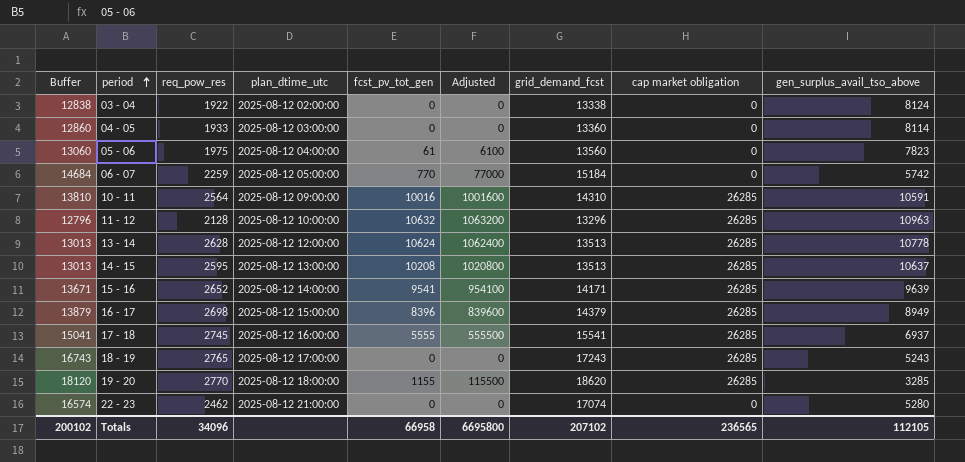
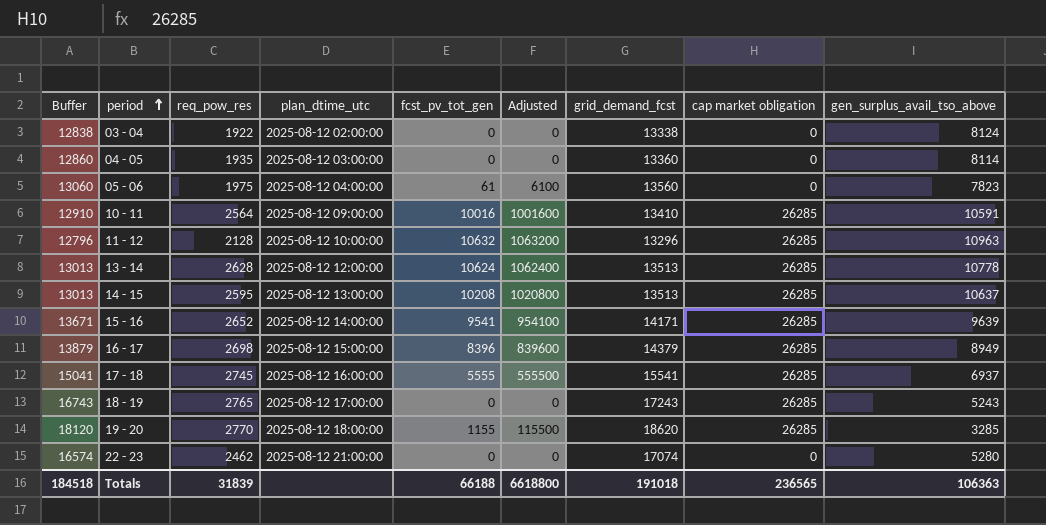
row 06 - 07: 14684 | 2259 | 2025-08-12 05:00:00 | 770 | 77000 | 15184 | 0 | 5742 -> none
04 - 05 | req_pow_res: 1933 -> 1935
10 - 11 | Buffer: 13810 -> 12910
10 - 11 | grid_demand_fcst: 14310 -> 13410
Totals | Buffer: 200102 -> 184518
Totals | req_pow_res: 34096 -> 31839
Totals | fcst_pv_tot_gen: 66958 -> 66188
Totals | Adjusted: 6695800 -> 6618800
Totals | grid_demand_fcst: 207102 -> 191018
Totals | gen_surplus_avail_tso_above: 112105 -> 106363

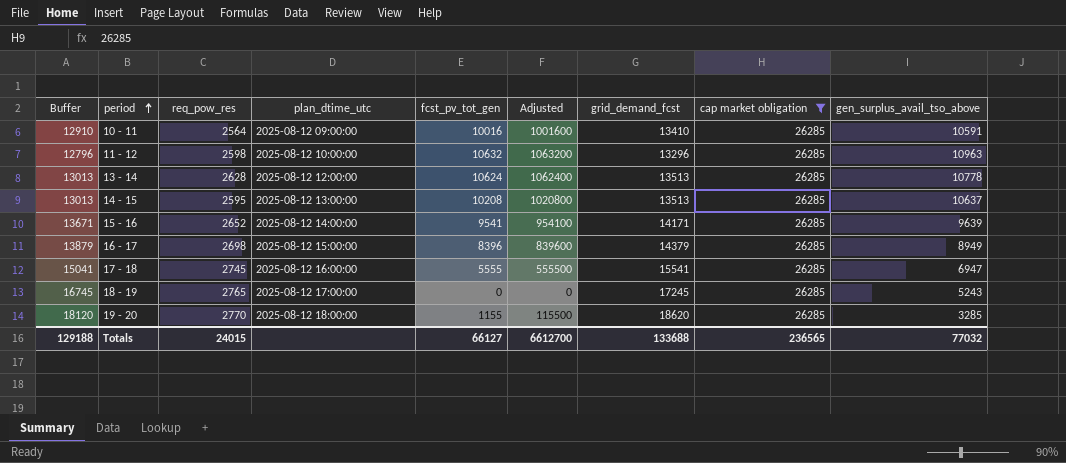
filter: none -> cap market obligation = 26285
11 - 12 | req_pow_res: 2128 -> 2598
17 - 18 | gen_surplus_avail_tso_above: 6937 -> 6947
18 - 19 | Buffer: 16743 -> 16745
18 - 19 | grid_demand_fcst: 17243 -> 17245
Totals | Buffer: 184518 -> 129188
Totals | req_pow_res: 31839 -> 24015
Totals | fcst_pv_tot_gen: 66188 -> 66127
Totals | Adjusted: 6618800 -> 6612700
Totals | grid_demand_fcst: 191018 -> 133688
Totals | gen_surplus_avail_tso_above: 106363 -> 77032

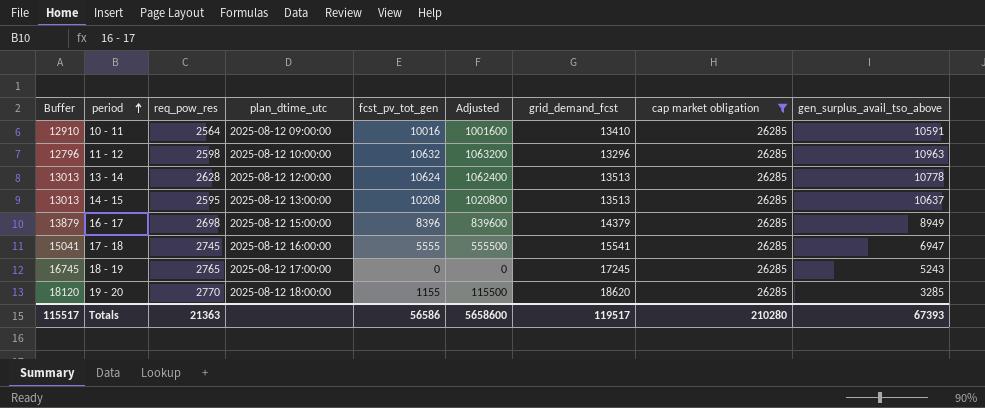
row 15 - 16: 13671 | 2652 | 2025-08-12 14:00:00 | 9541 | 954100 | 14171 | 26285 | 9639 -> none
Totals | Buffer: 129188 -> 115517
Totals | req_pow_res: 24015 -> 21363
Totals | fcst_pv_tot_gen: 66127 -> 56586
Totals | Adjusted: 6612700 -> 5658600
Totals | grid_demand_fcst: 133688 -> 119517
Totals | cap market obligation: 236565 -> 210280
Totals | gen_surplus_avail_tso_above: 77032 -> 67393

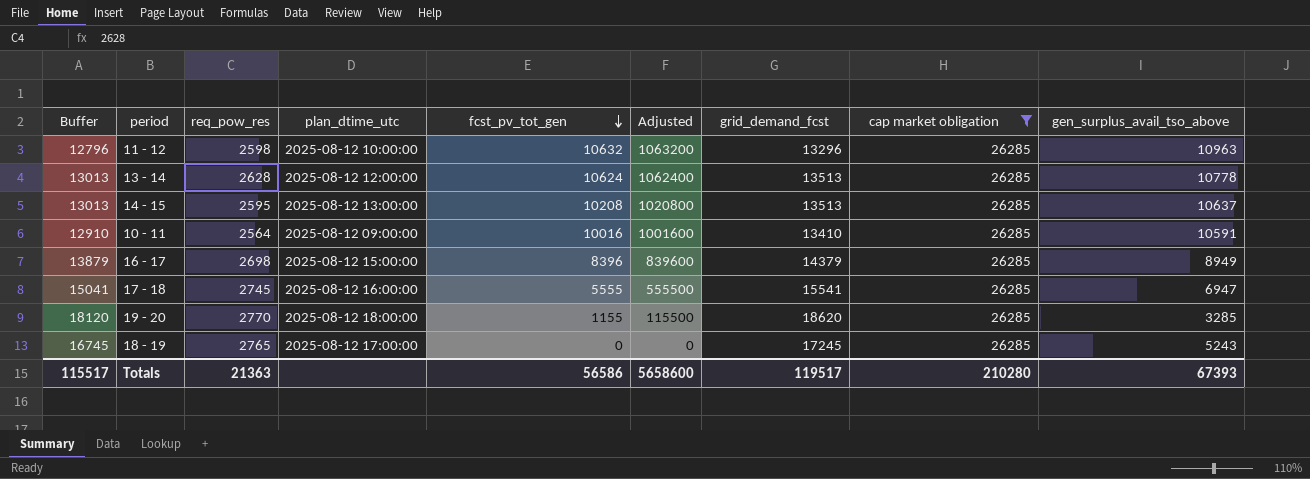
row order: period ascending -> fcst_pv_tot_gen descending

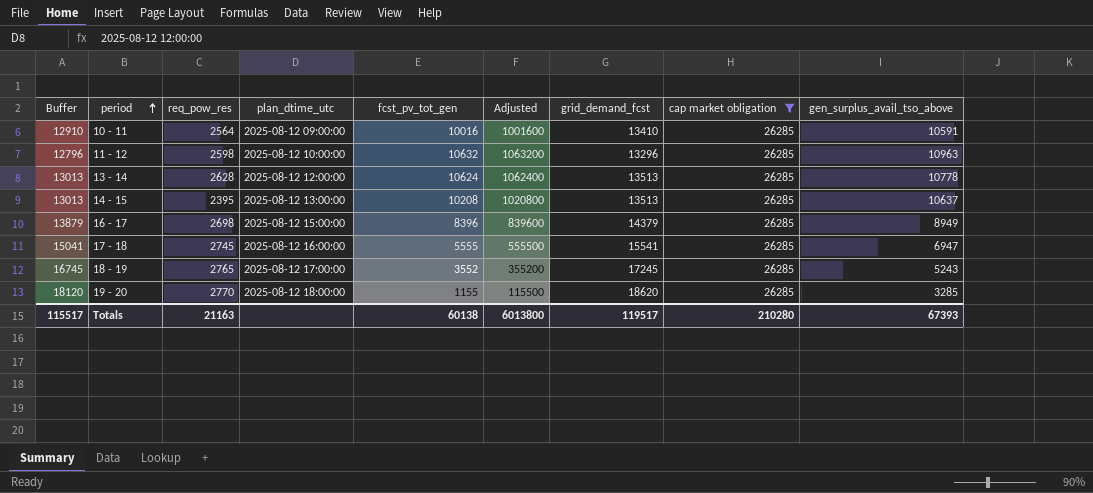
row order: fcst_pv_tot_gen descending -> period ascending
14 - 15 | req_pow_res: 2595 -> 2395
18 - 19 | fcst_pv_tot_gen: 0 -> 3552
18 - 19 | Adjusted: 0 -> 355200
Totals | req_pow_res: 21363 -> 21163
Totals | fcst_pv_tot_gen: 56586 -> 60138
Totals | Adjusted: 5658600 -> 6013800

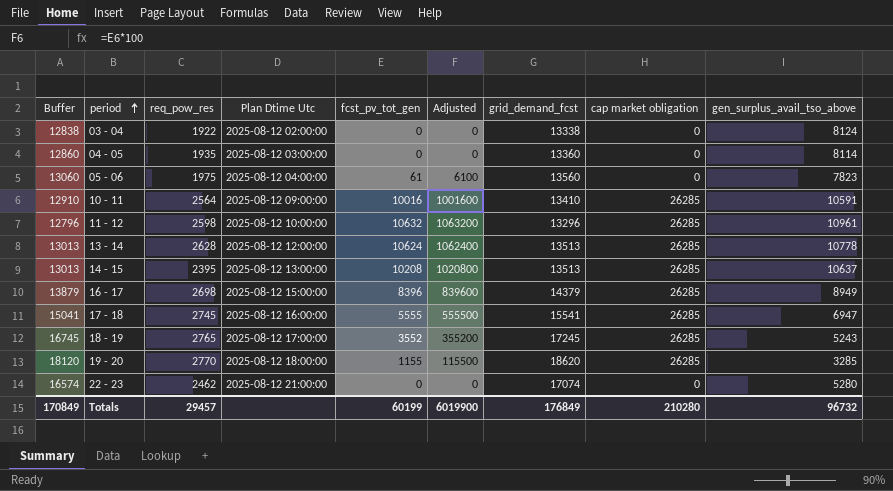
filter: cap market obligation = 26285 -> none
column name: plan_dtime_utc -> Plan Dtime Utc
11 - 12 | gen_surplus_avail_tso_above: 10963 -> 10961
Totals | Buffer: 115517 -> 170849
Totals | req_pow_res: 21163 -> 29457
Totals | fcst_pv_tot_gen: 60138 -> 60199
Totals | Adjusted: 6013800 -> 6019900
Totals | grid_demand_fcst: 119517 -> 176849
Totals | gen_surplus_avail_tso_above: 67393 -> 96732

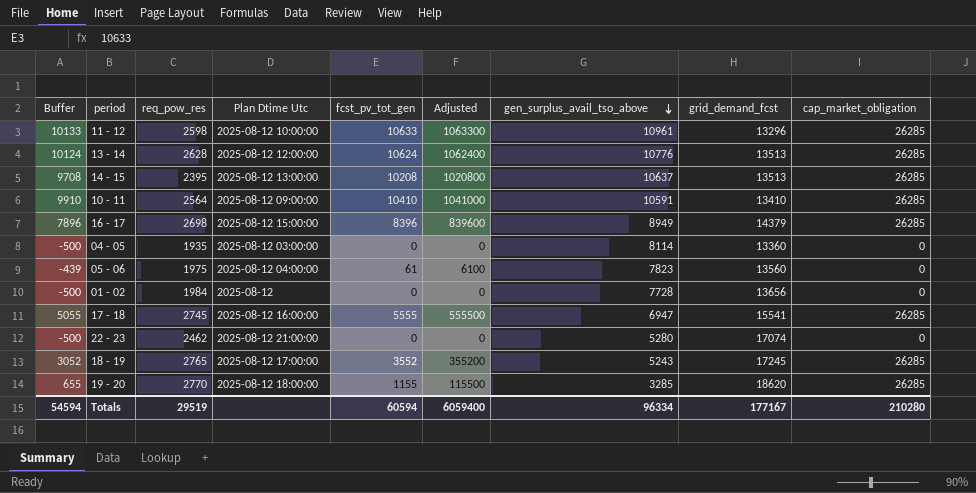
row order: period ascending -> gen_surplus_avail_tso_above descending
column Buffer | formula: [grid_demand_fcst] - 500 -> [fcst_pv_tot_gen] - 500
column gen_surplus_avail_tso_above | position: 9 -> 7
column name: cap market obligation -> cap_market_obligation
row 03 - 04: 12838 | 1922 | 2025-08-12 02:00:00 | 0 | 0 | 13338 | 0 | 8124 -> none
11 - 12 | fcst_pv_tot_gen: 10632 -> 10633
11 - 12 | Adjusted: 1063200 -> 1063300
13 - 14 | gen_surplus_avail_tso_above: 10778 -> 10776
10 - 11 | fcst_pv_tot_gen: 10016 -> 10410
10 - 11 | Adjusted: 1001600 -> 1041000
row 01 - 02: none -> -500 | 1984 | 2025-08-12 | 0 | 0 | 7728 | 13656 | 0
Totals | Buffer: 170849 -> 54594
Totals | req_pow_res: 29457 -> 29519
Totals | fcst_pv_tot_gen: 60199 -> 60594
Totals | Adjusted: 6019900 -> 6059400
Totals | gen_surplus_avail_tso_above: 96732 -> 96334
Totals | grid_demand_fcst: 176849 -> 177167

